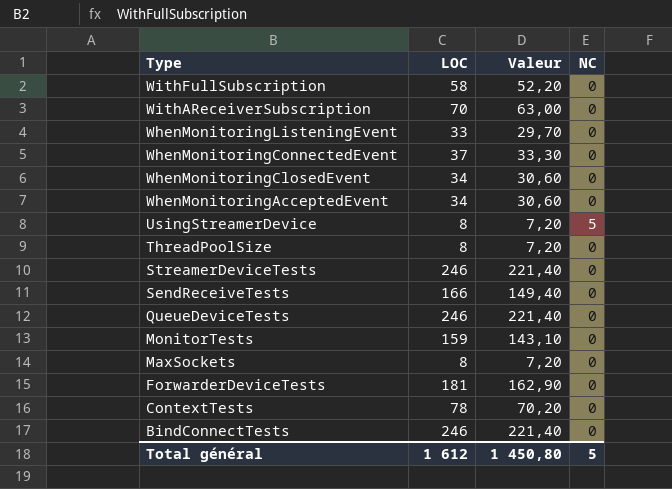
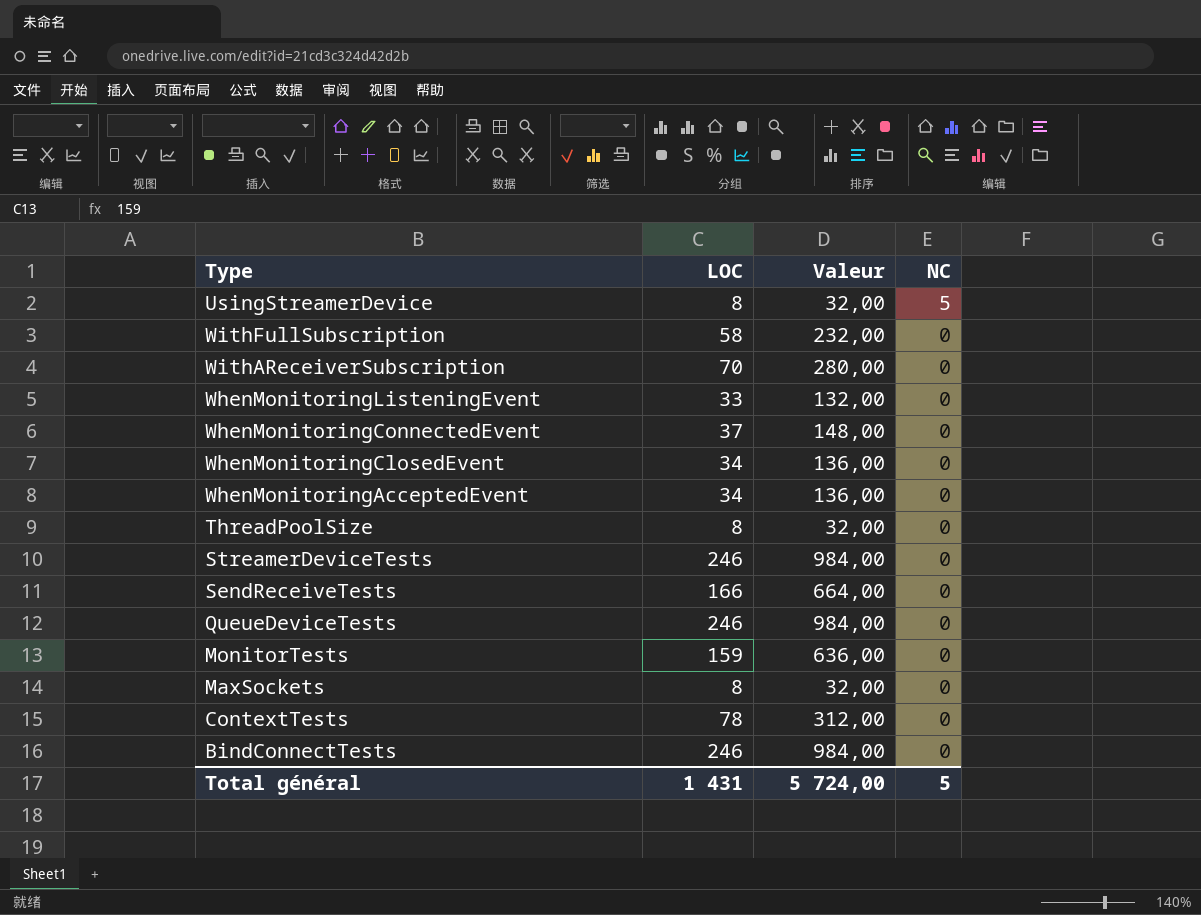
row order: Type descending -> NC descending
column Valeur | formula: [LOC] * 0,9 -> [LOC] * 4
row ForwarderDeviceTests: 181 | 162,90 | 0 -> none
Total général | LOC: 1 612 -> 1 431
Total général | Valeur: 1 450,80 -> 5 724,00

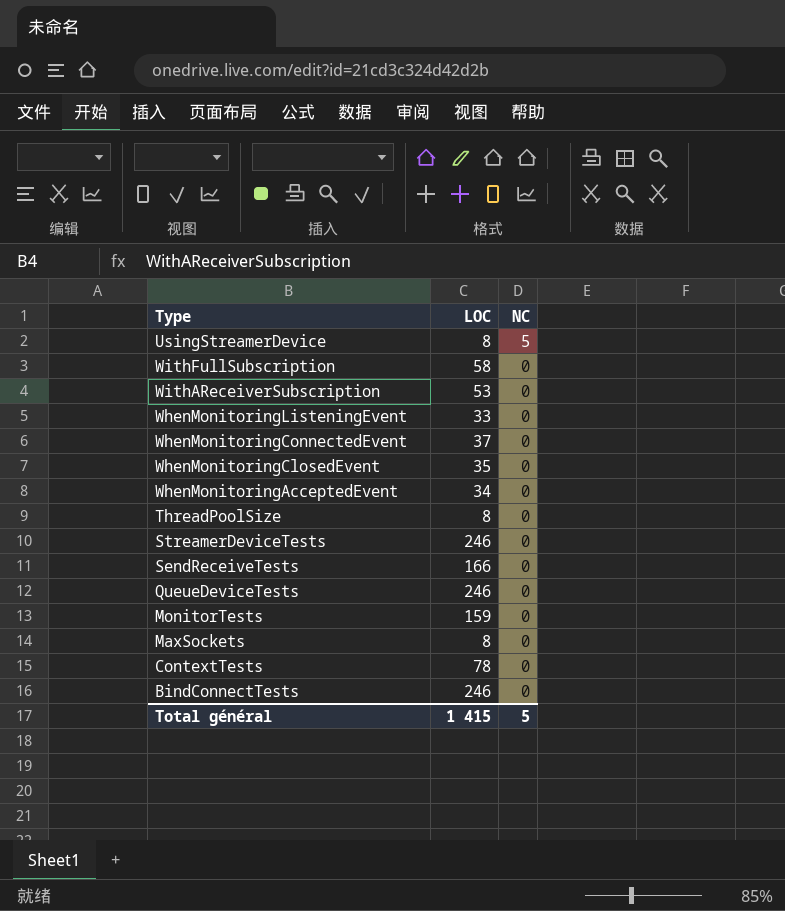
column Valeur | formula: [LOC] * 4 -> none
WithAReceiverSubscription | LOC: 70 -> 53
WhenMonitoringClosedEvent | LOC: 34 -> 35
Total général | LOC: 1 431 -> 1 415

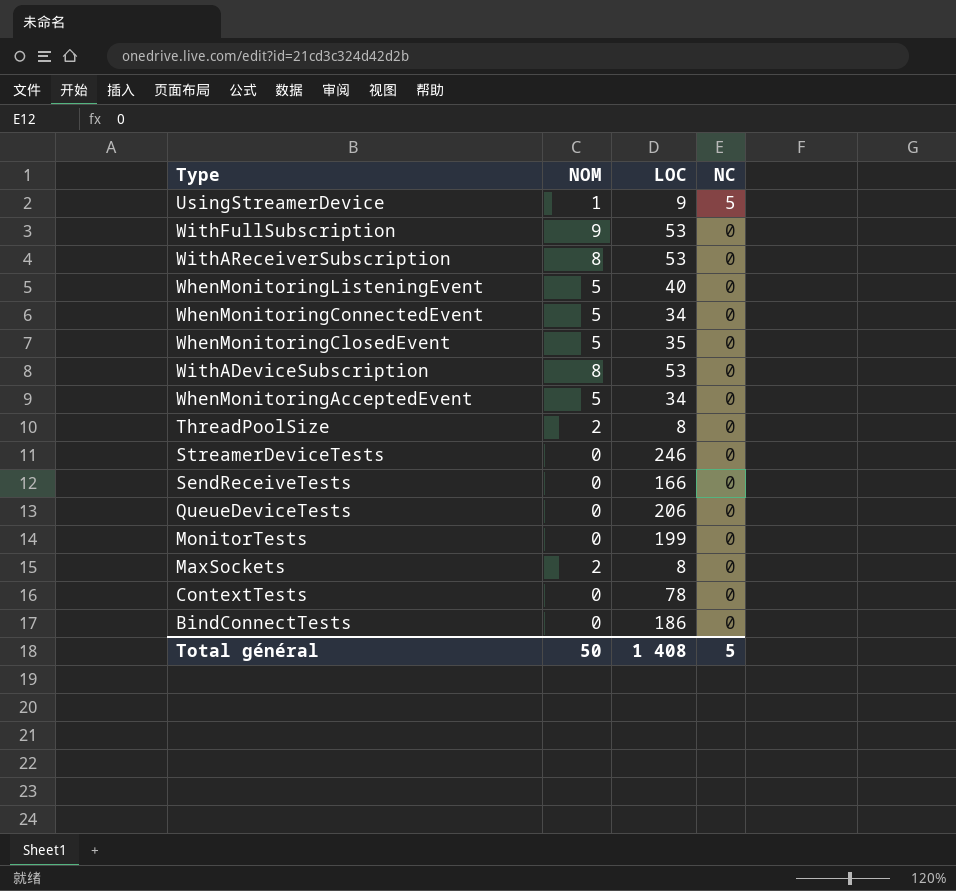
column NOM | position: none -> 2
UsingStreamerDevice | LOC: 8 -> 9
WithFullSubscription | LOC: 58 -> 53
WhenMonitoringListeningEvent | LOC: 33 -> 40
WhenMonitoringConnectedEvent | LOC: 37 -> 34
row WithADeviceSubscription: none -> 8 | 53 | 0
QueueDeviceTests | LOC: 246 -> 206
MonitorTests | LOC: 159 -> 199
BindConnectTests | LOC: 246 -> 186
Total général | LOC: 1 415 -> 1 408

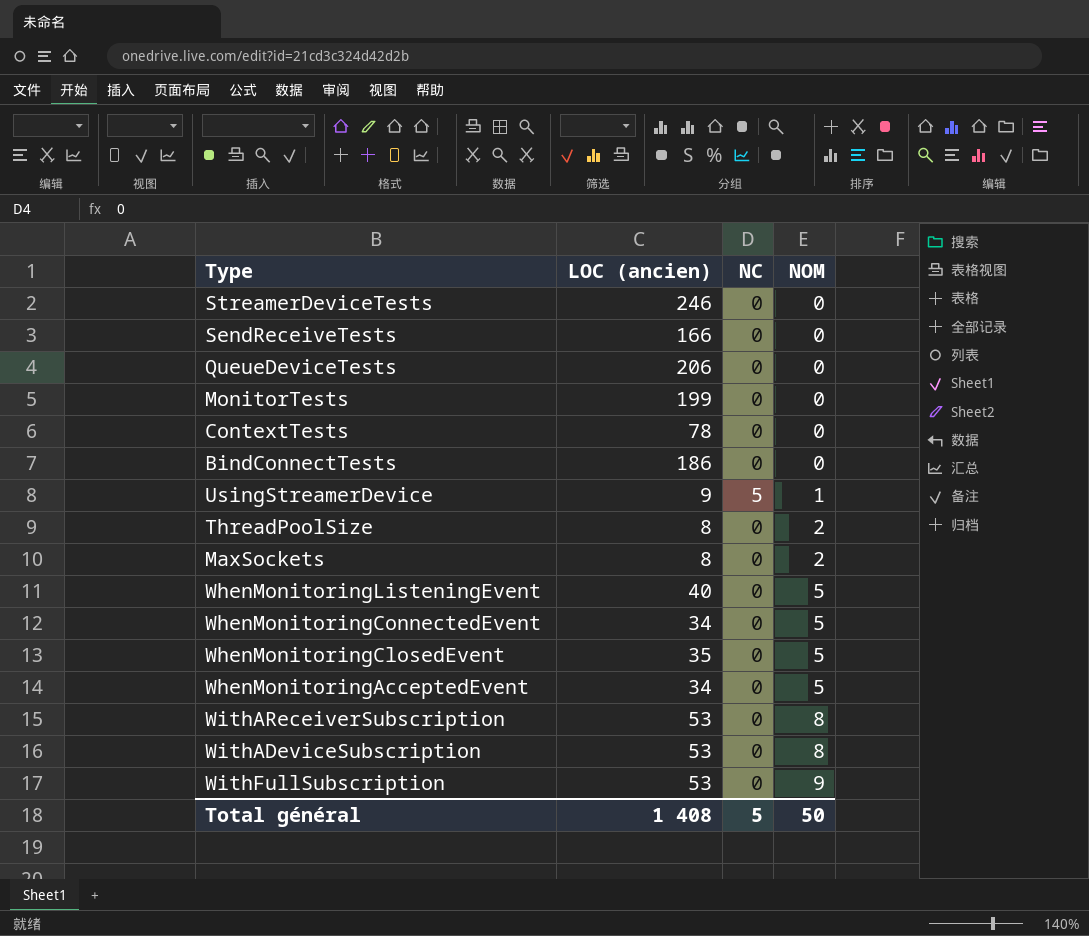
row order: NC descending -> NOM ascending
column name: LOC -> LOC (ancien)
column NOM | position: 2 -> 4

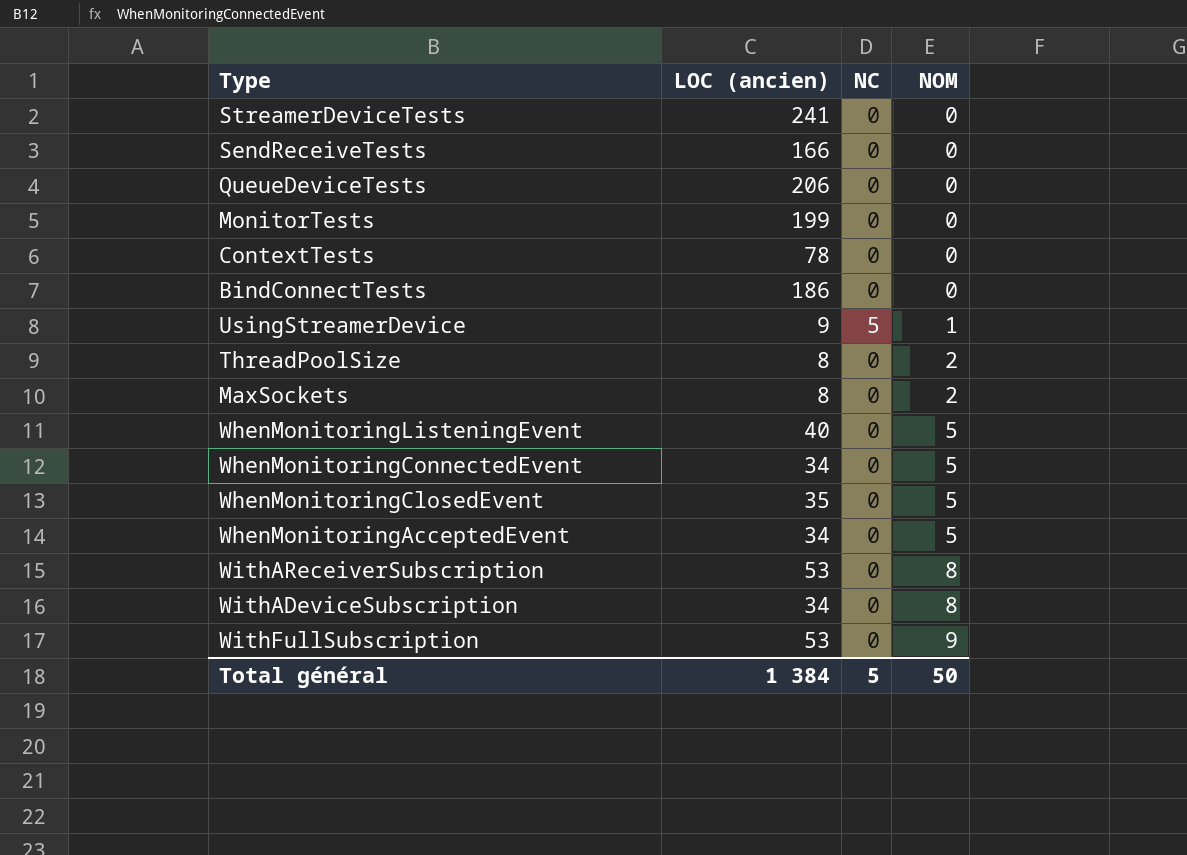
StreamerDeviceTests | LOC (ancien): 246 -> 241
WithADeviceSubscription | LOC (ancien): 53 -> 34
Total général | LOC (ancien): 1 408 -> 1 384

